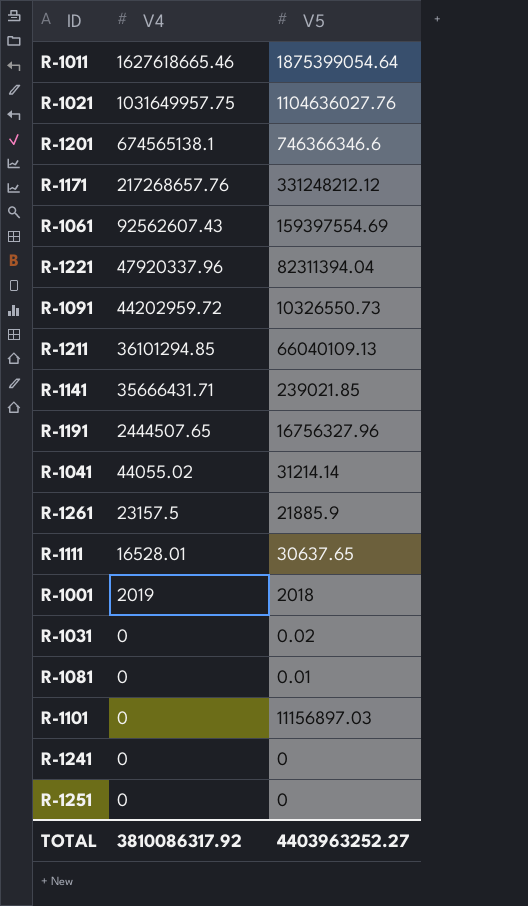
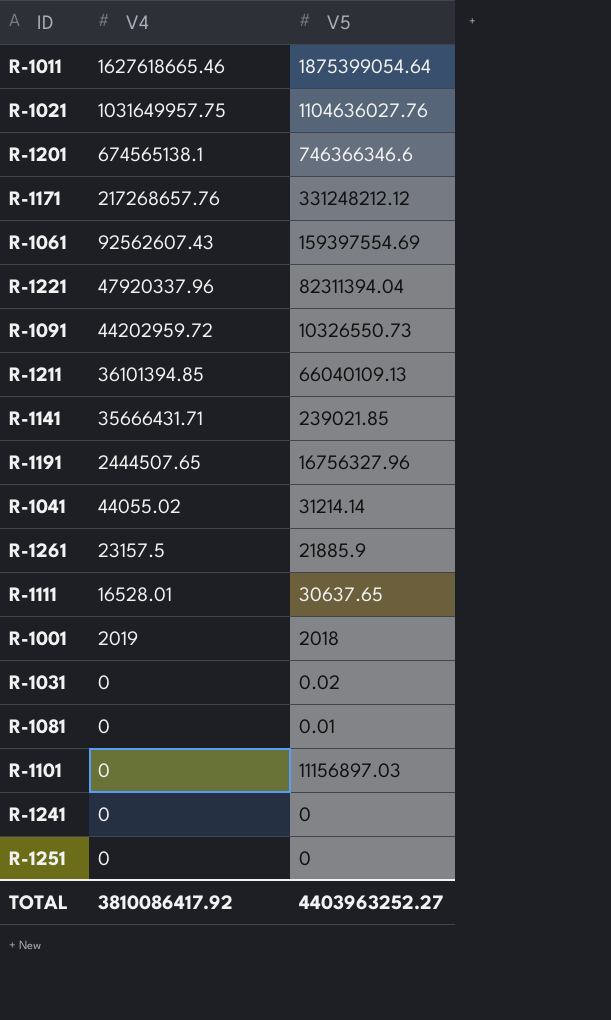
R-1211 | V4: 36101294.85 -> 36101394.85
TOTAL | V4: 3810086317.92 -> 3810086417.92

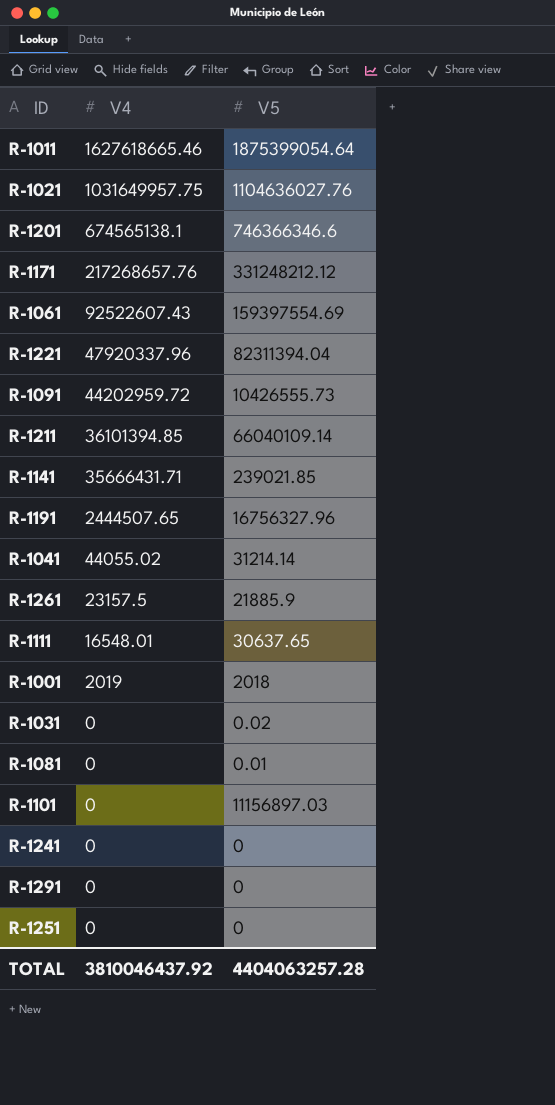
R-1061 | V4: 92562607.43 -> 92522607.43
R-1091 | V5: 10326550.73 -> 10426555.73
R-1211 | V5: 66040109.13 -> 66040109.14
R-1111 | V4: 16528.01 -> 16548.01
row R-1291: none -> 0 | 0
TOTAL | V4: 3810086417.92 -> 3810046437.92
TOTAL | V5: 4403963252.27 -> 4404063257.28

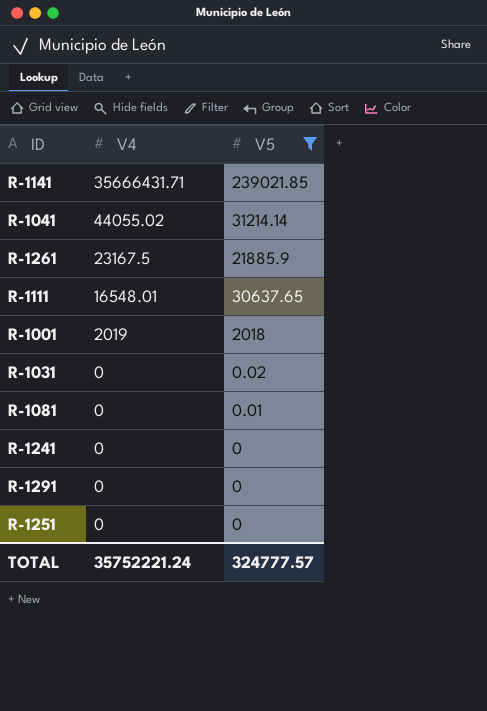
filter: none -> V5 <= 239021.85
R-1261 | V4: 23157.5 -> 23167.5
TOTAL | V4: 3810046437.92 -> 35752221.24
TOTAL | V5: 4404063257.28 -> 324777.57

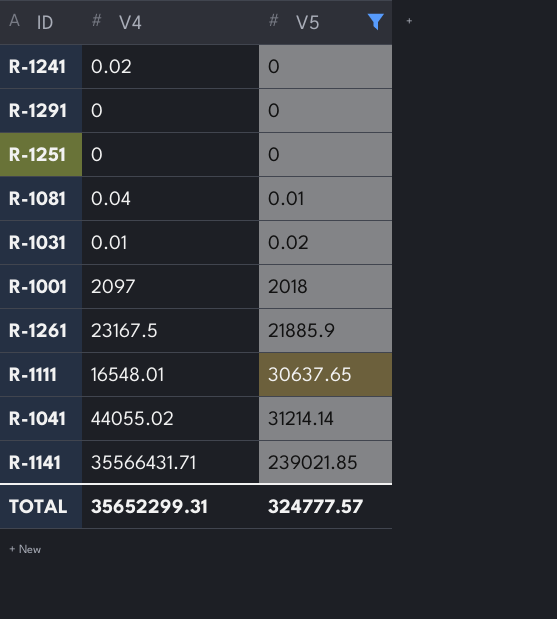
row order: V4 descending -> V5 ascending
R-1241 | V4: 0 -> 0.02
R-1081 | V4: 0 -> 0.04
R-1031 | V4: 0 -> 0.01
R-1001 | V4: 2019 -> 2097
R-1141 | V4: 35666431.71 -> 35566431.71
TOTAL | V4: 35752221.24 -> 35652299.31

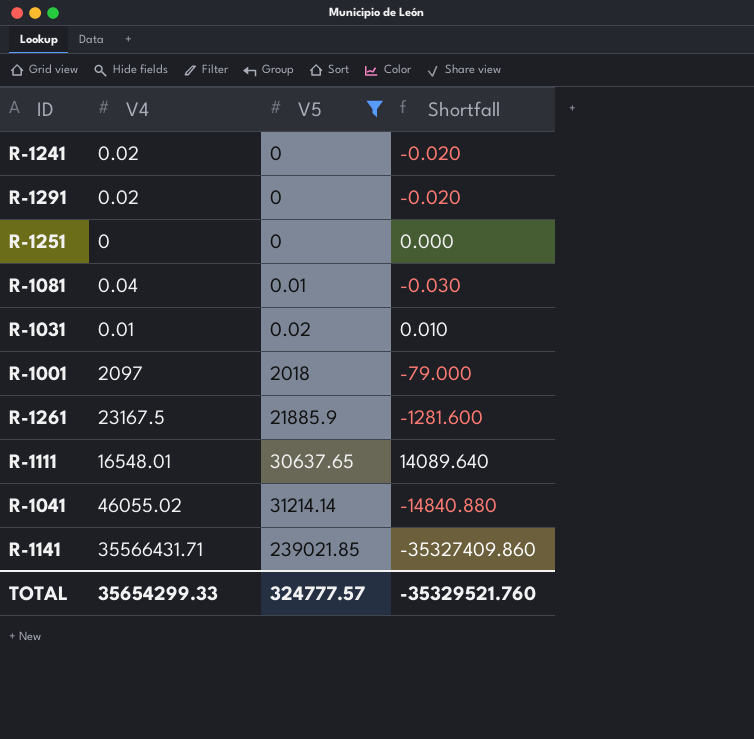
column Shortfall | formula: none -> [V5] - [V4]
R-1291 | V4: 0 -> 0.02
R-1041 | V4: 44055.02 -> 46055.02
TOTAL | V4: 35652299.31 -> 35654299.33

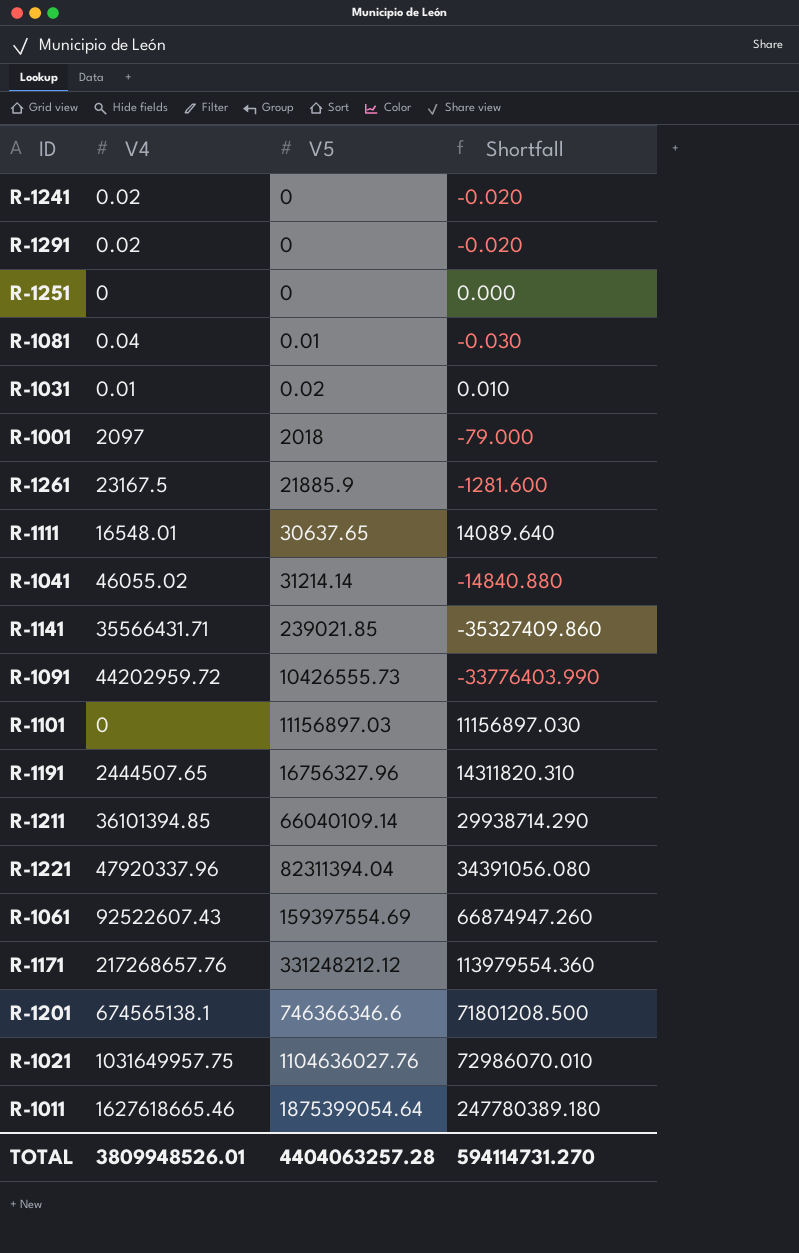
filter: V5 <= 239021.85 -> none
TOTAL | V4: 35654299.33 -> 3809948526.01
TOTAL | V5: 324777.57 -> 4404063257.28
TOTAL | Shortfall: -35329521.760 -> 594114731.270

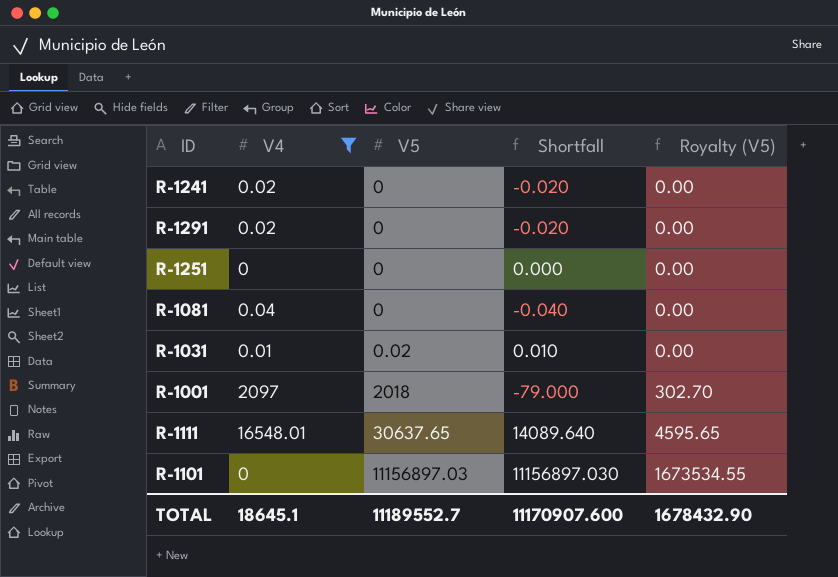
filter: none -> V4 <= 16548.01
column Royalty (V5) | formula: none -> [V5] * 0.15
R-1081 | V5: 0.01 -> 0
R-1081 | Shortfall: -0.030 -> -0.040
TOTAL | V4: 3809948526.01 -> 18645.1
TOTAL | V5: 4404063257.28 -> 11189552.7
TOTAL | Shortfall: 594114731.270 -> 11170907.600

